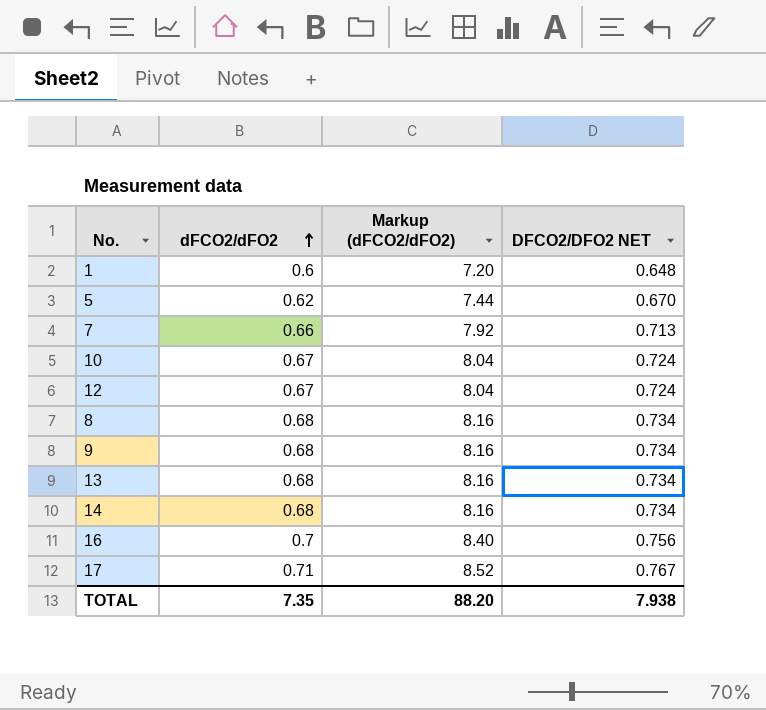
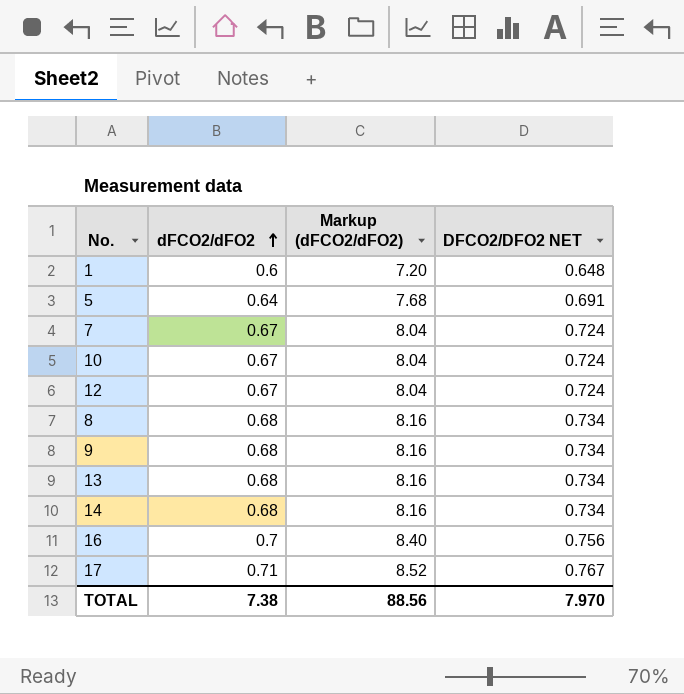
5 | dFCO2/dFO2: 0.62 -> 0.64
5 | Markup (dFCO2/dFO2): 7.44 -> 7.68
5 | DFCO2/DFO2 NET: 0.670 -> 0.691
7 | dFCO2/dFO2: 0.66 -> 0.67
7 | Markup (dFCO2/dFO2): 7.92 -> 8.04
7 | DFCO2/DFO2 NET: 0.713 -> 0.724
TOTAL | dFCO2/dFO2: 7.35 -> 7.38
TOTAL | Markup (dFCO2/dFO2): 88.20 -> 88.56
TOTAL | DFCO2/DFO2 NET: 7.938 -> 7.970

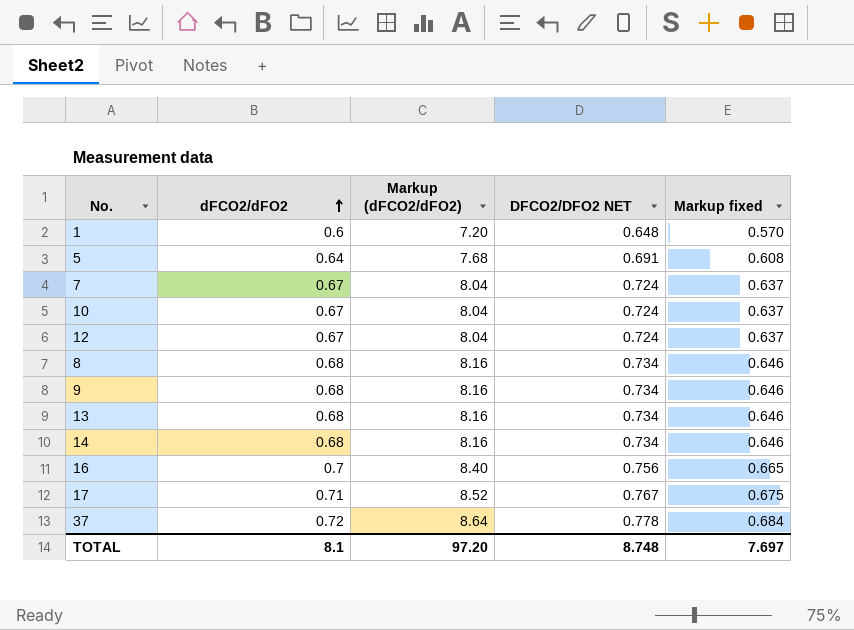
column Markup fixed | formula: none -> [dFCO2/dFO2] * 0.95
row 37: none -> 0.72 | 8.64 | 0.778 | 0.684
TOTAL | dFCO2/dFO2: 7.38 -> 8.1
TOTAL | Markup (dFCO2/dFO2): 88.56 -> 97.20
TOTAL | DFCO2/DFO2 NET: 7.970 -> 8.748

